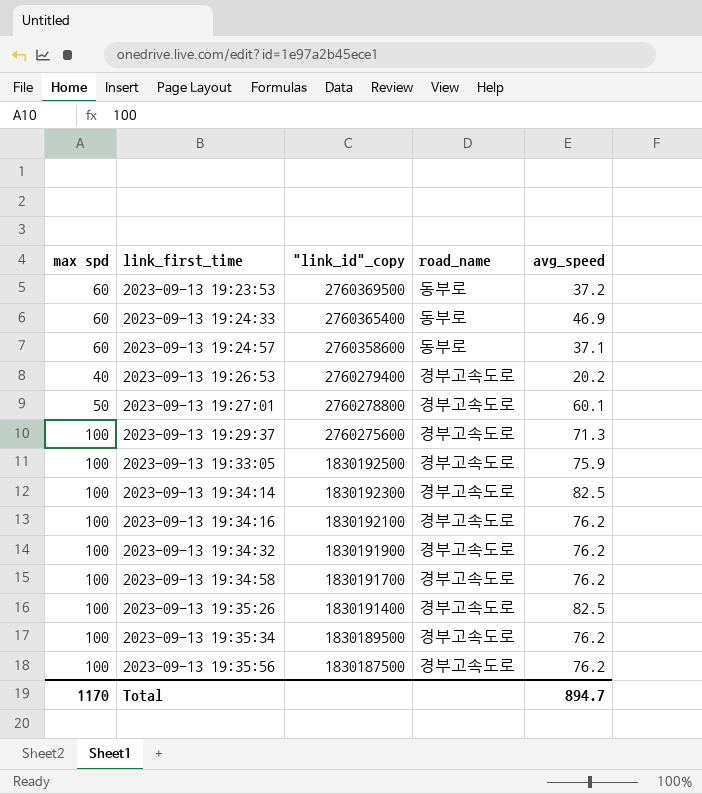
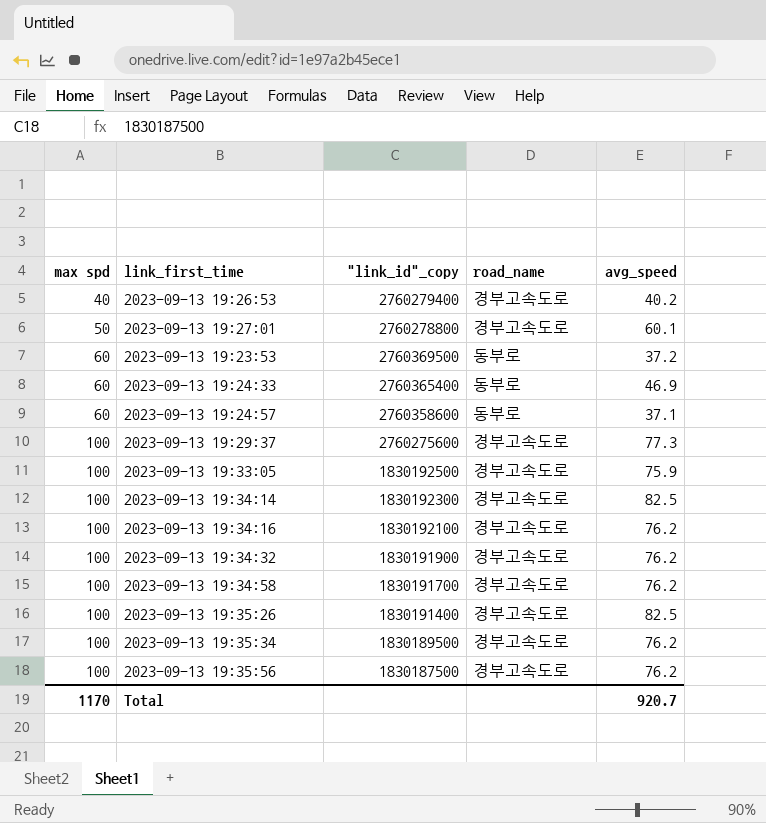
row order: link_first_time ascending -> max spd ascending
2023-09-13 19:26:53 | avg_speed: 20.2 -> 40.2
2023-09-13 19:29:37 | avg_speed: 71.3 -> 77.3
Total | avg_speed: 894.7 -> 920.7

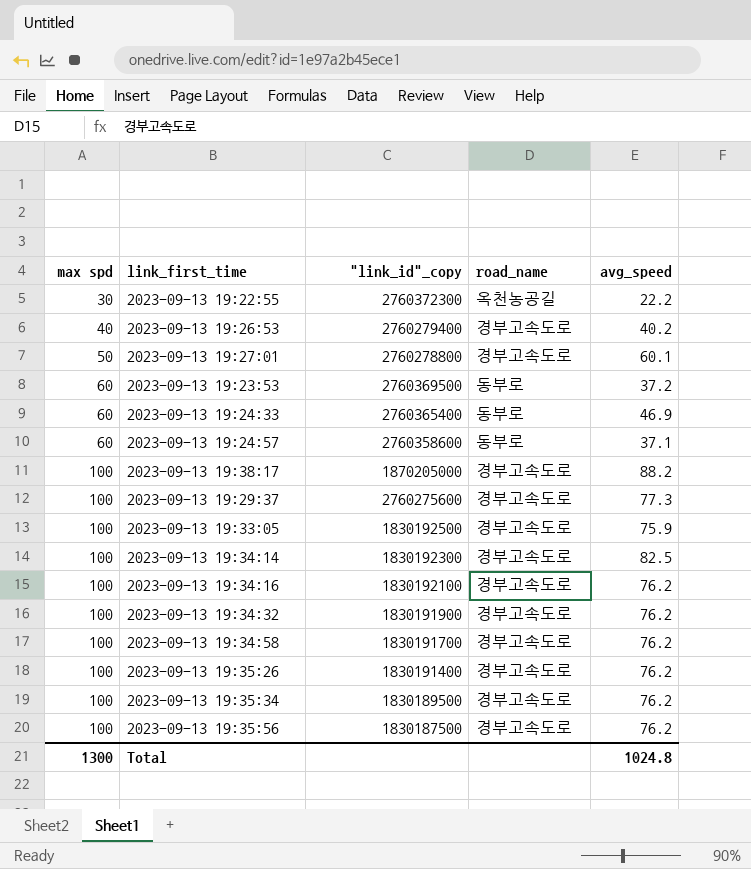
row 2023-09-13 19:22:55: none -> 30 | 2760372300 | 옥천농공길 | 22.2
row 2023-09-13 19:38:17: none -> 100 | 1870205000 | 경부고속도로 | 88.2
2023-09-13 19:35:26 | avg_speed: 82.5 -> 76.2
Total | max spd: 1170 -> 1300
Total | avg_speed: 920.7 -> 1024.8

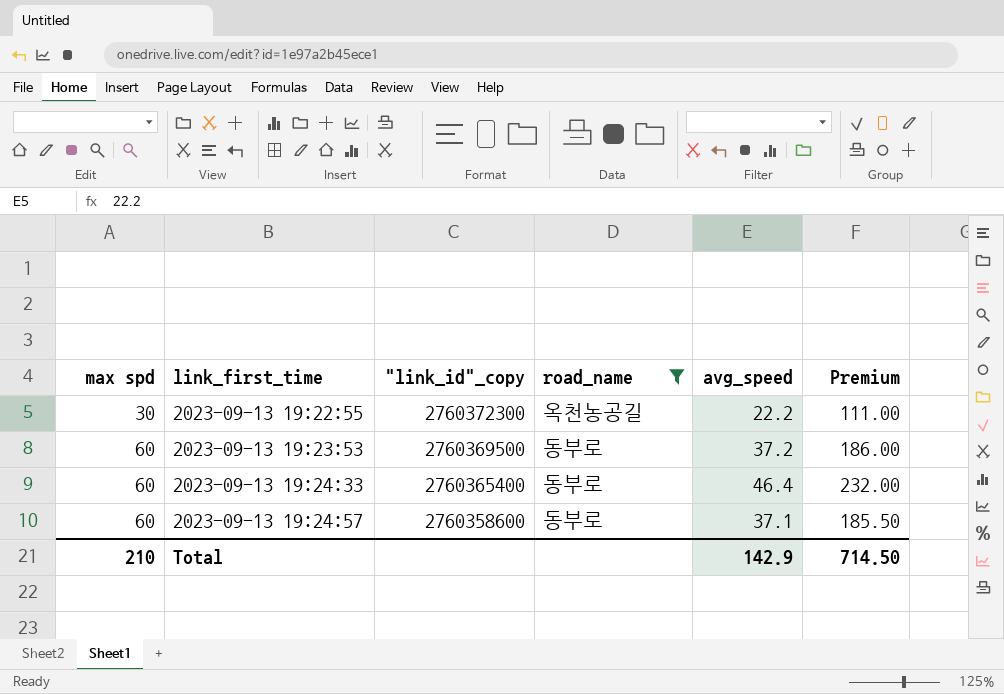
filter: none -> road_name != 경부고속도로
column Premium | formula: none -> [avg_speed] * 5
2023-09-13 19:24:33 | avg_speed: 46.9 -> 46.4
Total | max spd: 1300 -> 210
Total | avg_speed: 1024.8 -> 142.9

